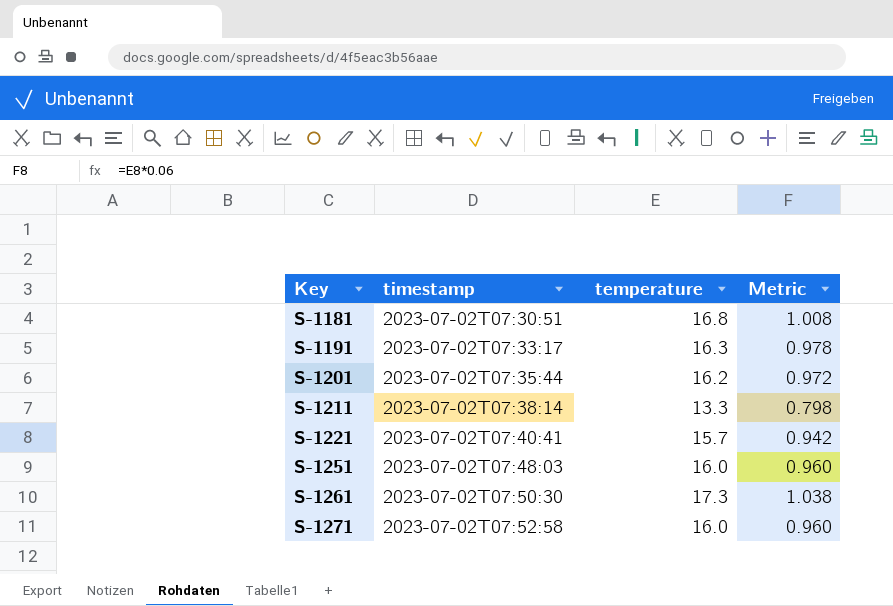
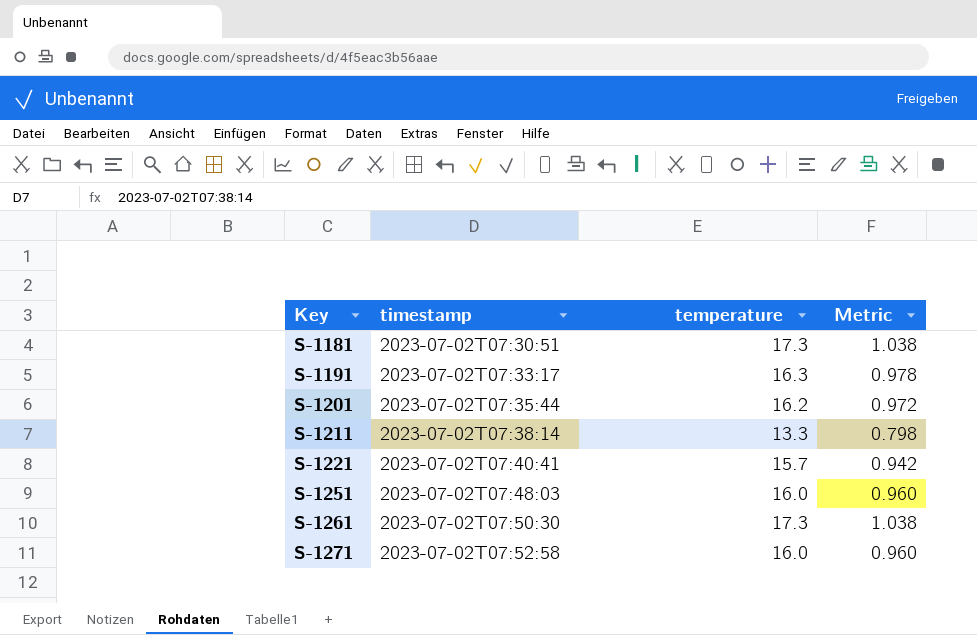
S-1181 | temperature: 16.8 -> 17.3
S-1181 | Metric: 1.008 -> 1.038

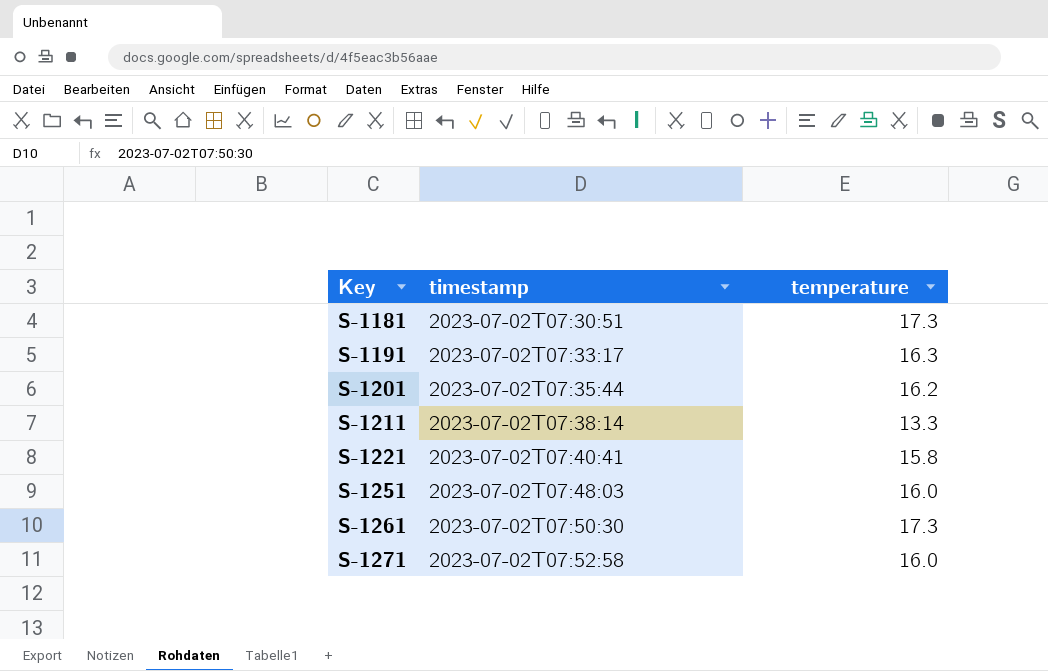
column Metric | formula: [temperature] * 0.06 -> none
S-1221 | temperature: 15.7 -> 15.8

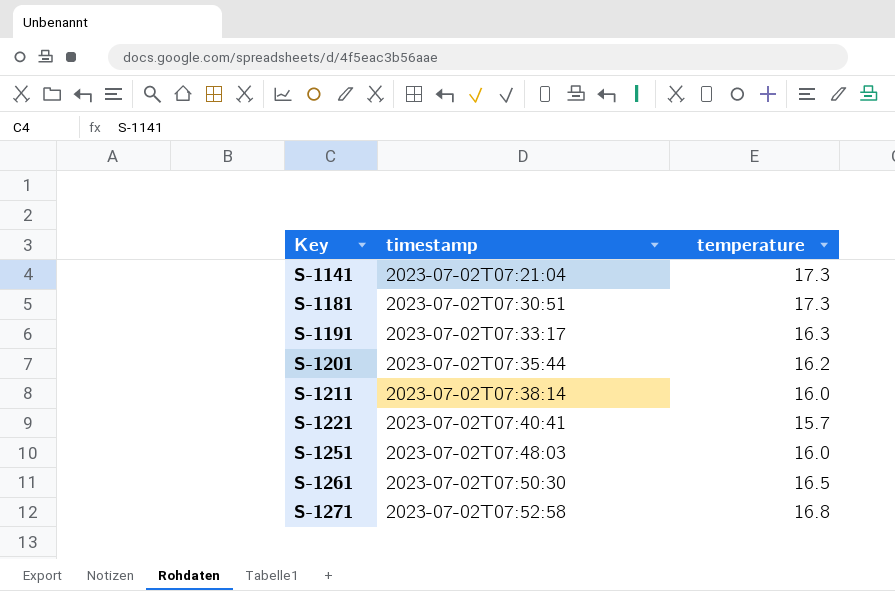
row S-1141: none -> 2023-07-02T07:21:04 | 17.3
S-1211 | temperature: 13.3 -> 16.0
S-1221 | temperature: 15.8 -> 15.7
S-1261 | temperature: 17.3 -> 16.5
S-1271 | temperature: 16.0 -> 16.8

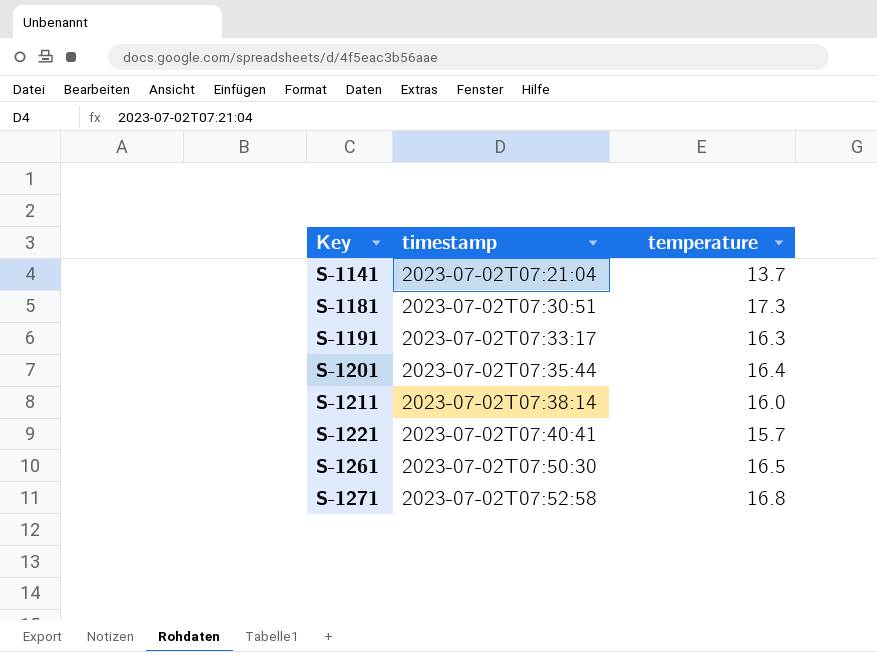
row S-1251: 2023-07-02T07:48:03 | 16.0 -> none
S-1141 | temperature: 17.3 -> 13.7
S-1201 | temperature: 16.2 -> 16.4

